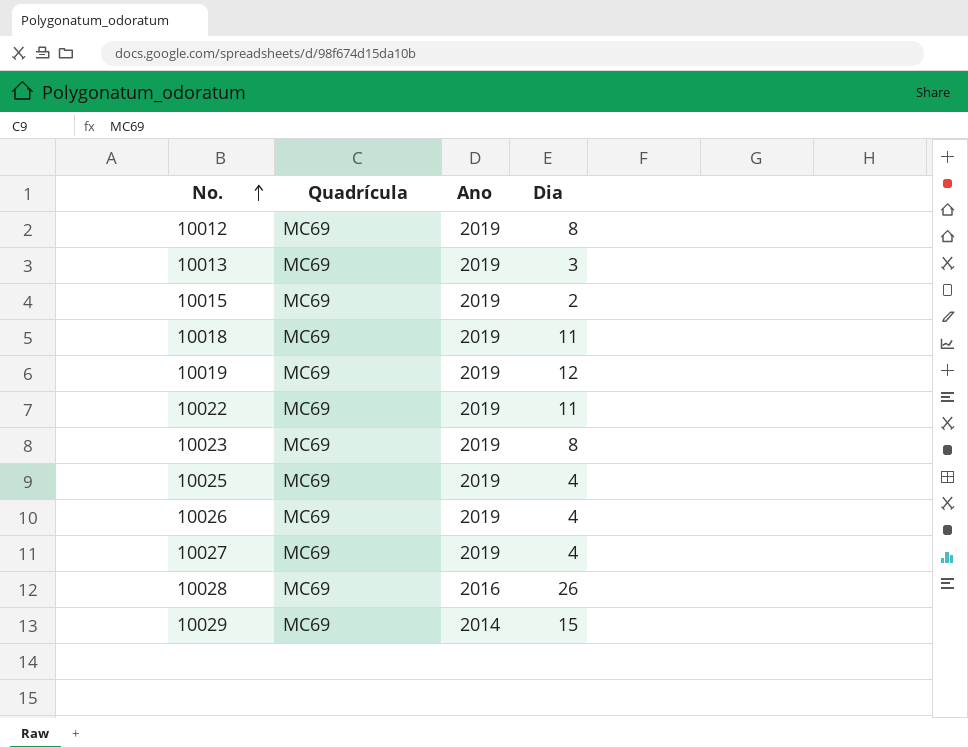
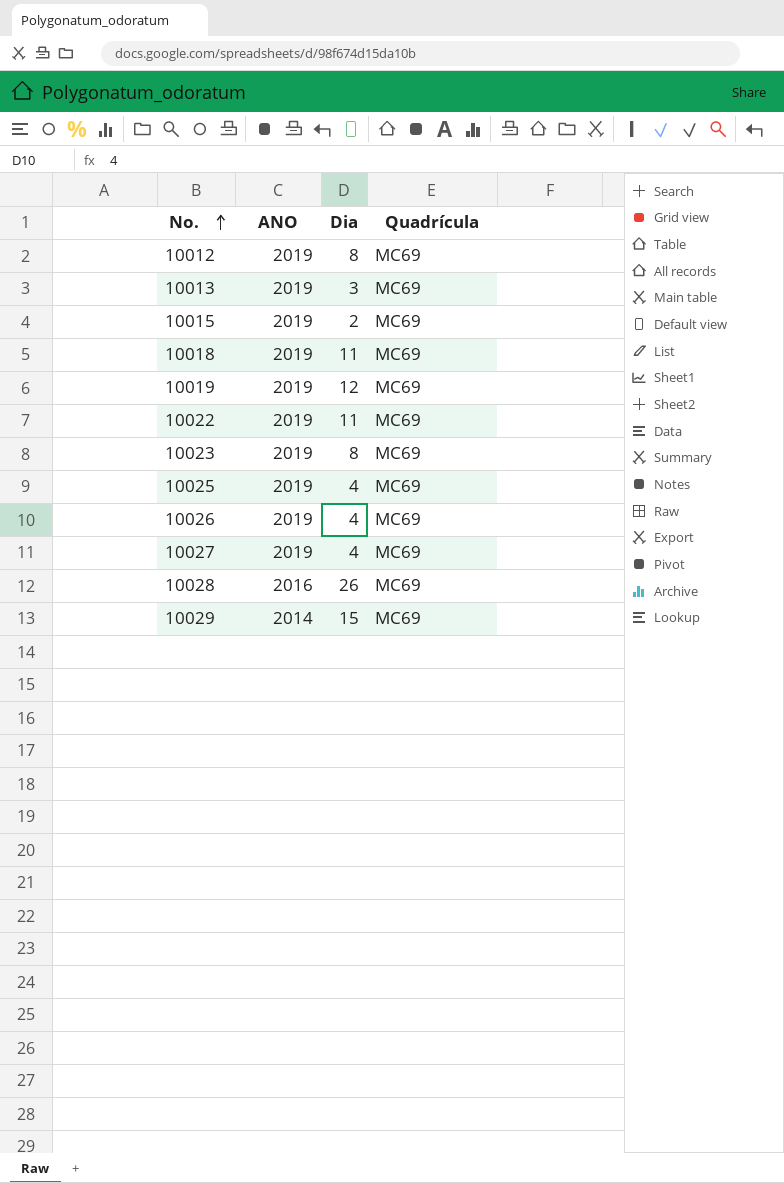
column name: Ano -> ANO
column Quadrícula | position: 2 -> 4

